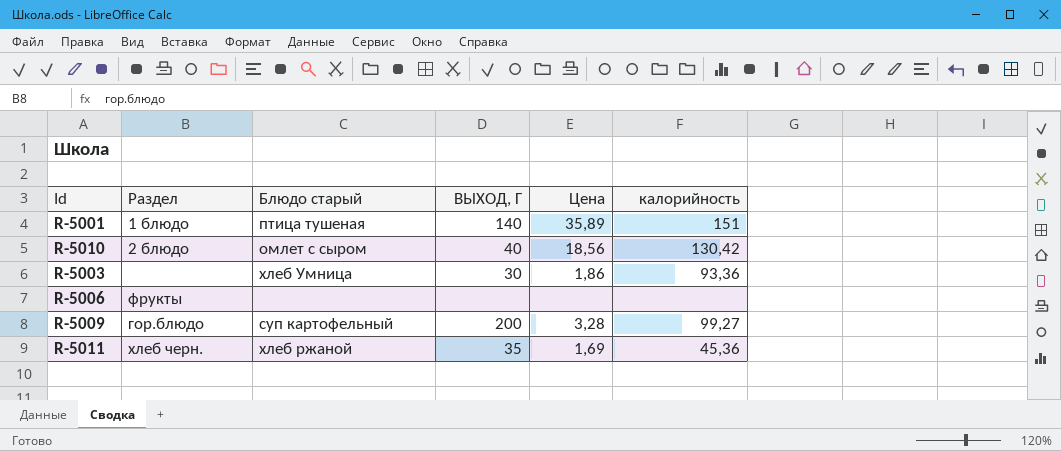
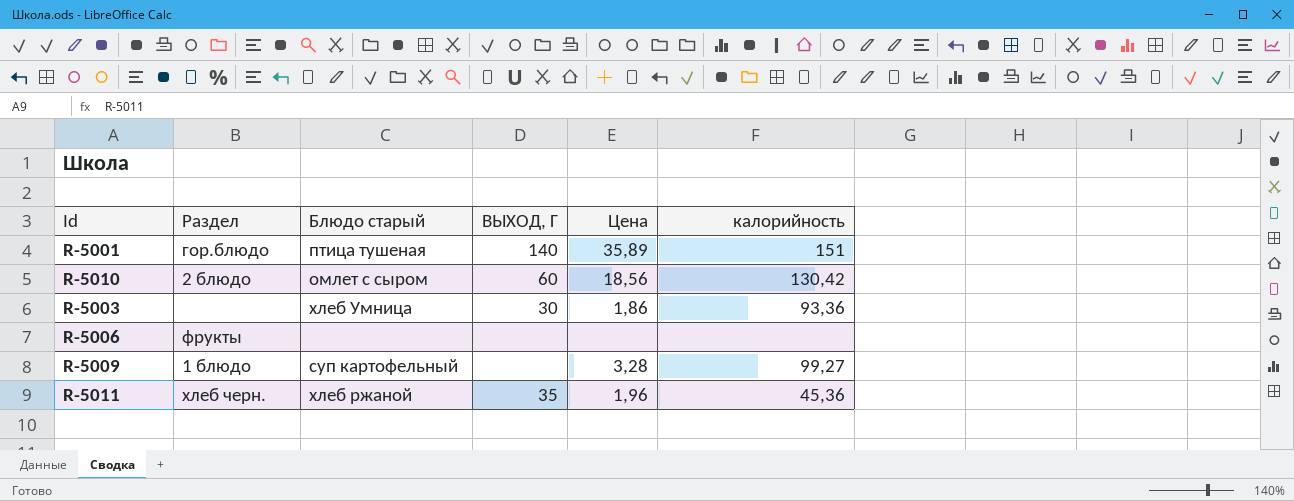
R-5001 | Раздел: 1 блюдо -> гор.блюдо
R-5010 | ВЫХОД, Г: 40 -> 60
R-5009 | Раздел: гор.блюдо -> 1 блюдо
R-5009 | ВЫХОД, Г: 200 -> none
R-5011 | Цена: 1,69 -> 1,96

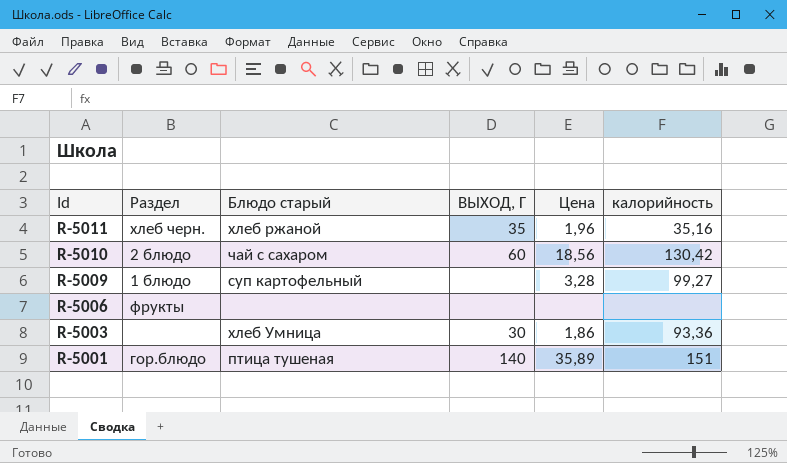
row order: none -> Id descending
R-5011 | калорийность: 45,36 -> 35,16
R-5010 | Блюдо старый: омлет с сыром -> чай с сахаром

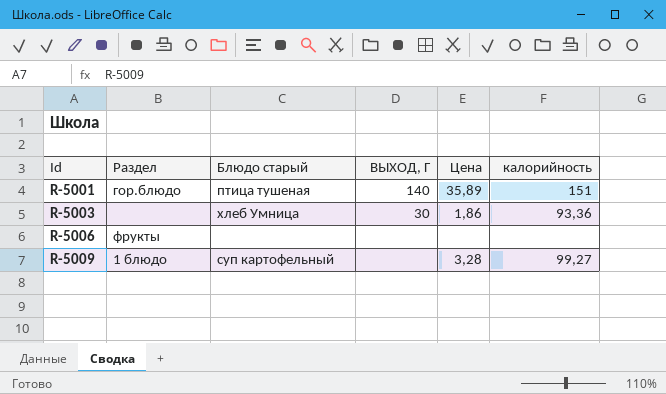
row order: Id descending -> Id ascending
row R-5011: хлеб черн. | хлеб ржаной | 35 | 1,96 | 35,16 -> none
row R-5010: 2 блюдо | чай с сахаром | 60 | 18,56 | 130,42 -> none

